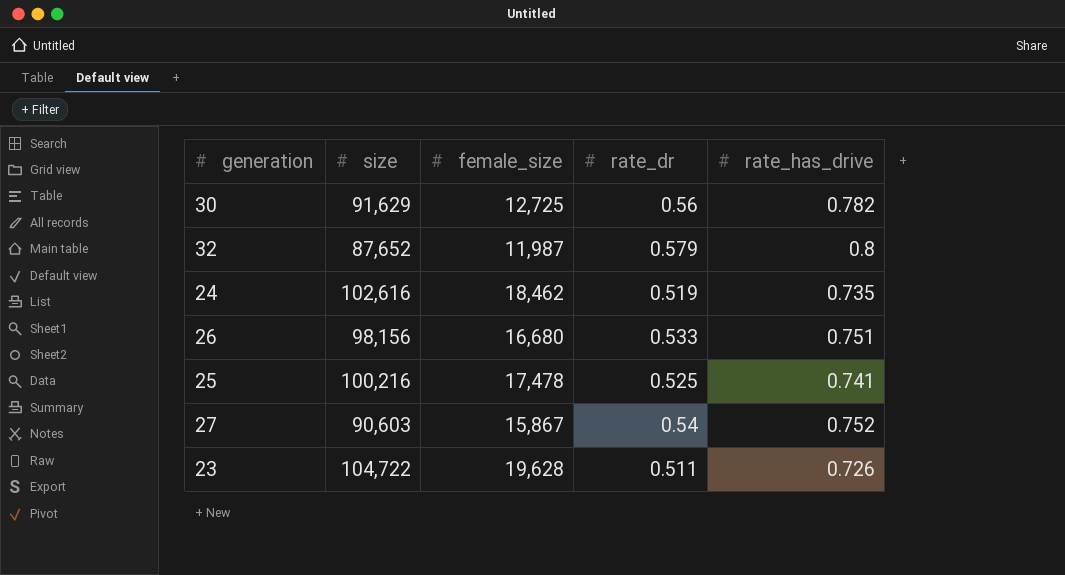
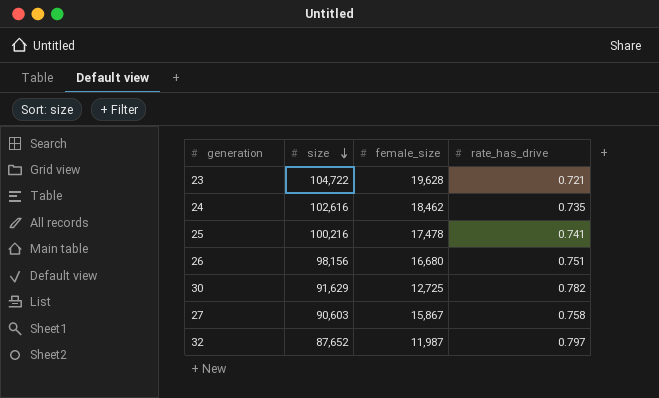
row order: none -> size descending
column rate_dr | position: 4 -> none
23 | rate_has_drive: 0.726 -> 0.721
27 | rate_has_drive: 0.752 -> 0.758
32 | rate_has_drive: 0.8 -> 0.797

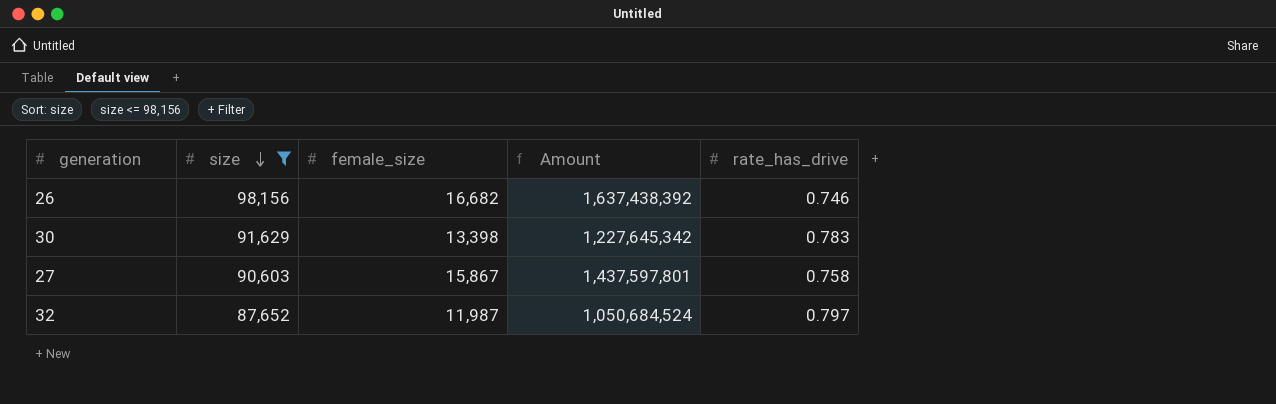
filter: none -> size <= 98,156
column Amount | formula: none -> [size] * [female_size]
26 | female_size: 16,680 -> 16,682
26 | rate_has_drive: 0.751 -> 0.746
30 | female_size: 12,725 -> 13,398
30 | rate_has_drive: 0.782 -> 0.783

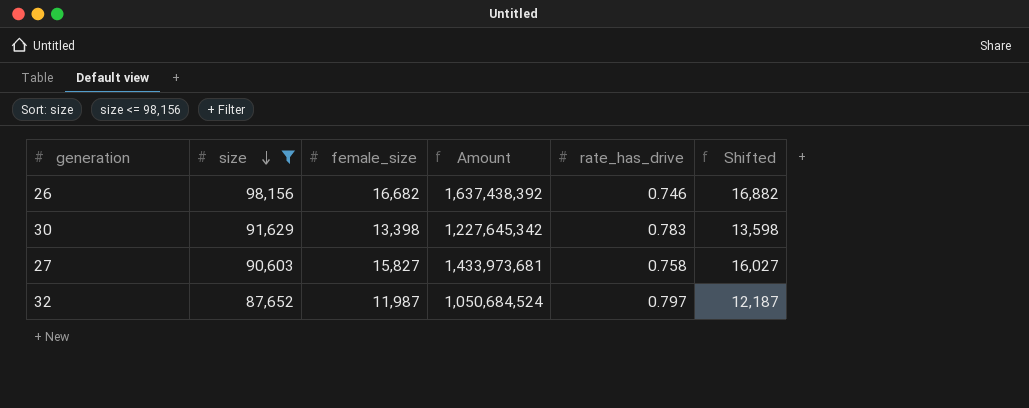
column Shifted | formula: none -> [female_size] + 200
27 | female_size: 15,867 -> 15,827
27 | Amount: 1,437,597,801 -> 1,433,973,681

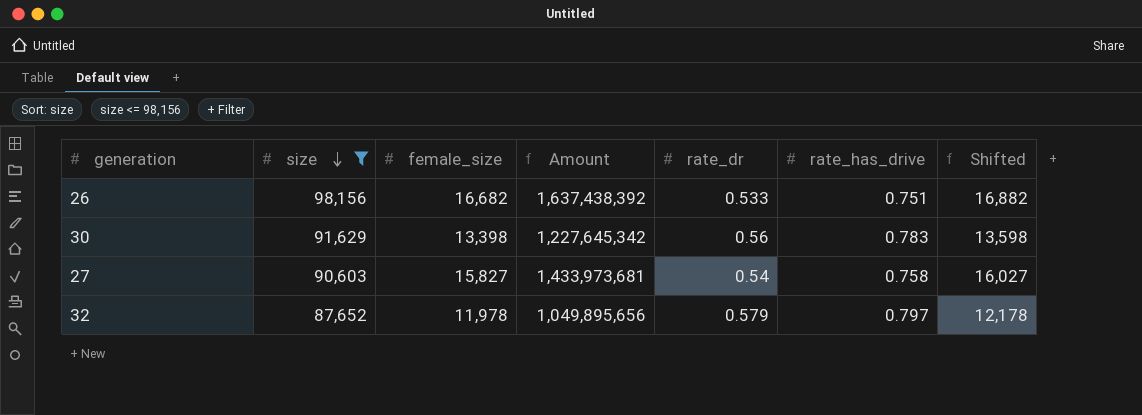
column rate_dr | position: none -> 5
26 | rate_has_drive: 0.746 -> 0.751
32 | female_size: 11,987 -> 11,978
32 | Amount: 1,050,684,524 -> 1,049,895,656
32 | Shifted: 12,187 -> 12,178

